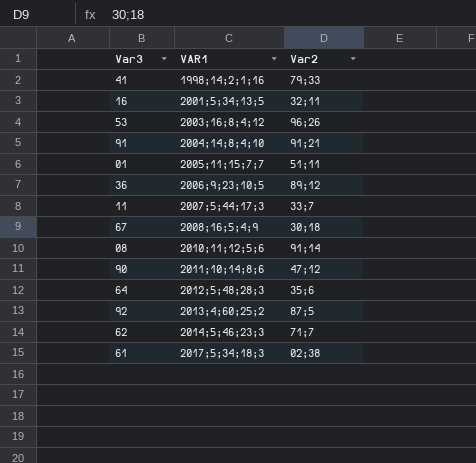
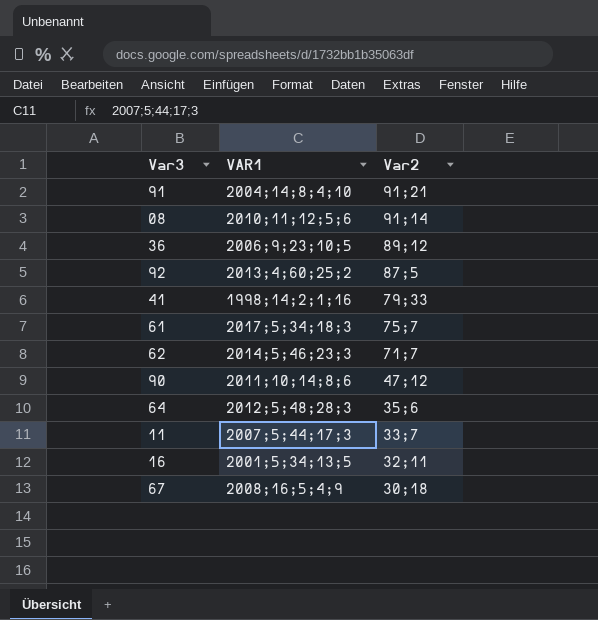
row order: VAR1 ascending -> Var2 descending
row 53: 2003;16;8;4;12 | 96;26 -> none
row 01: 2005;11;15;7;7 | 51;11 -> none
61 | Var2: 02;38 -> 75;7

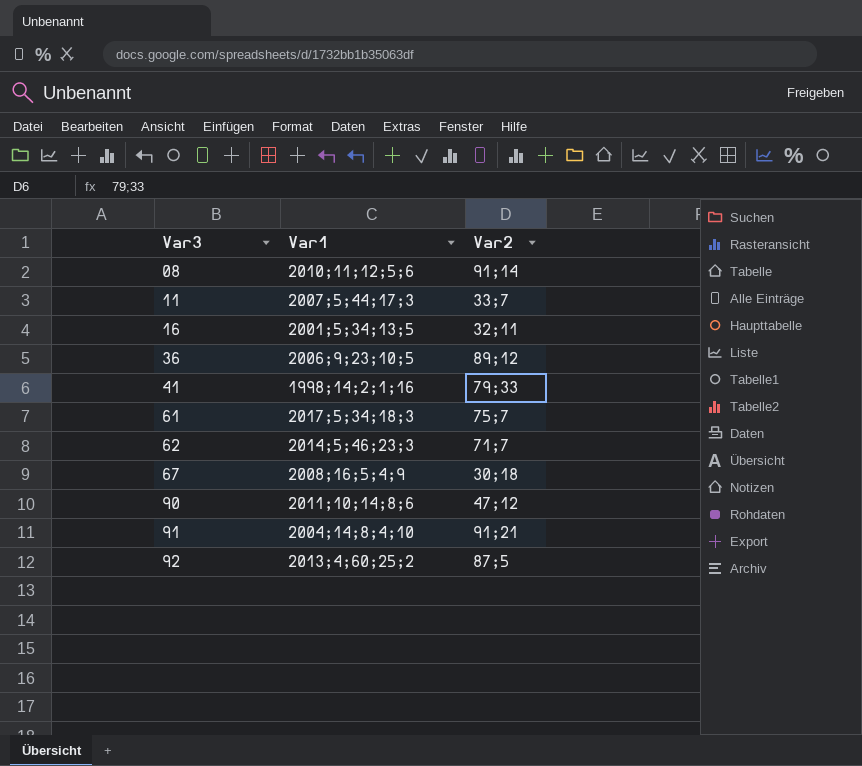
row order: Var2 descending -> Var3 ascending
column name: VAR1 -> Var1
row 64: 2012;5;48;28;3 | 35;6 -> none

